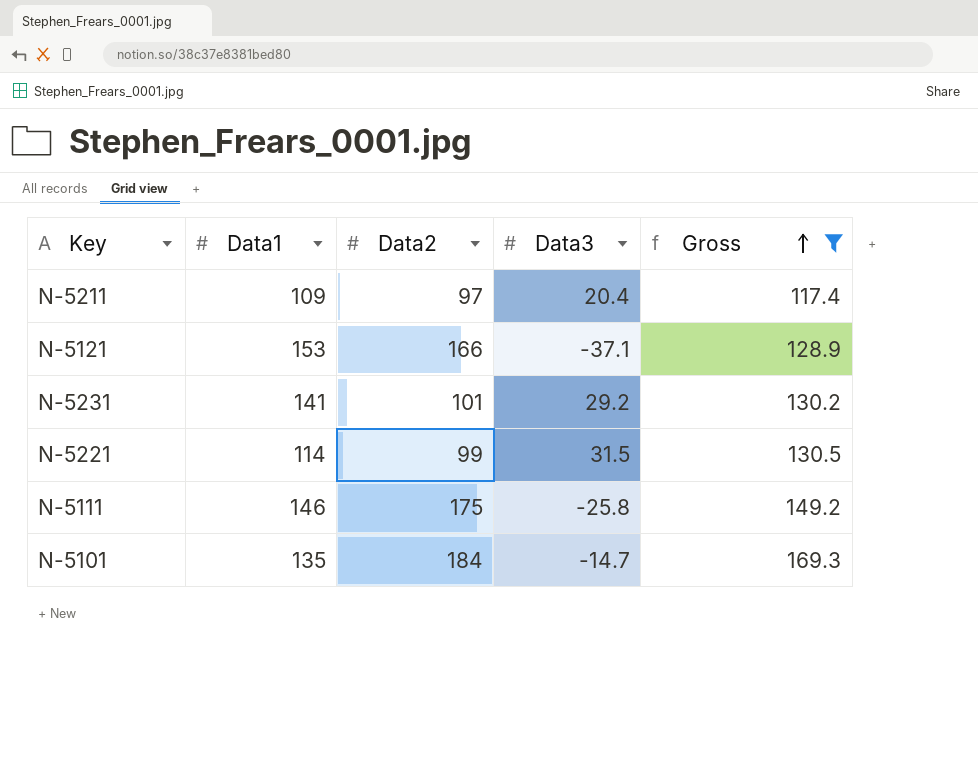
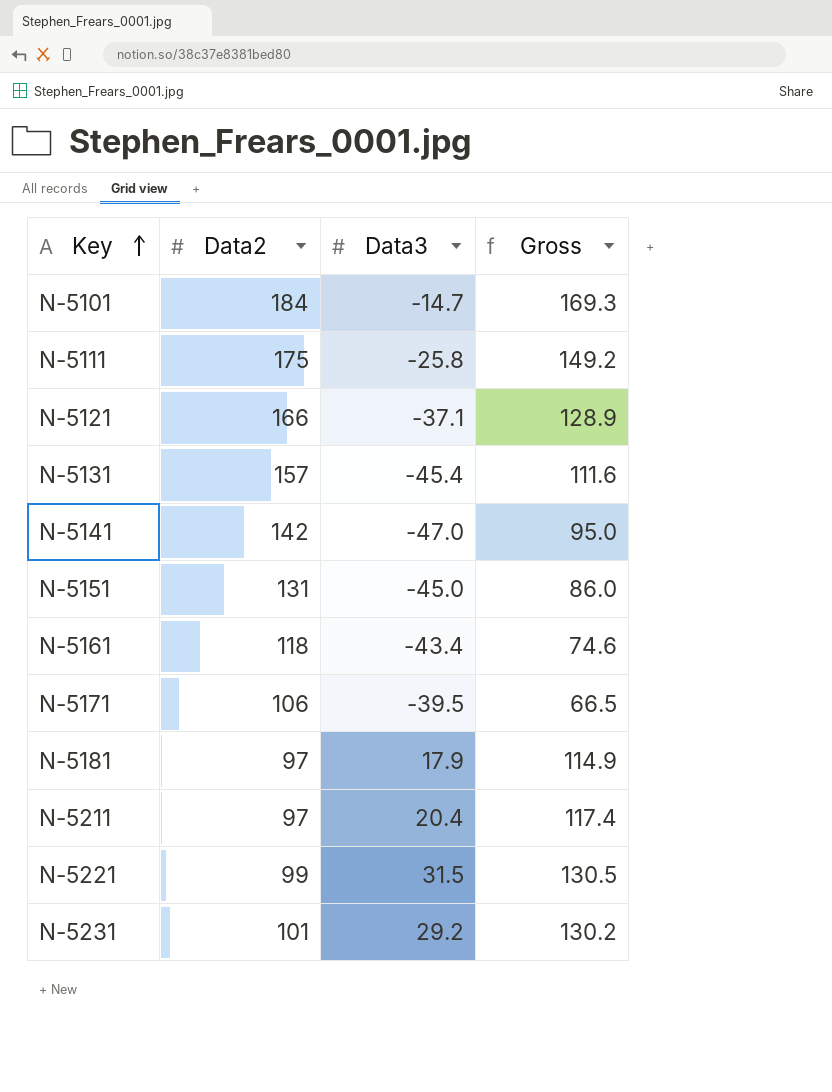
filter: Gross >= 117.4 -> none
row order: Gross ascending -> Key ascending
column Data1 | position: 2 -> none

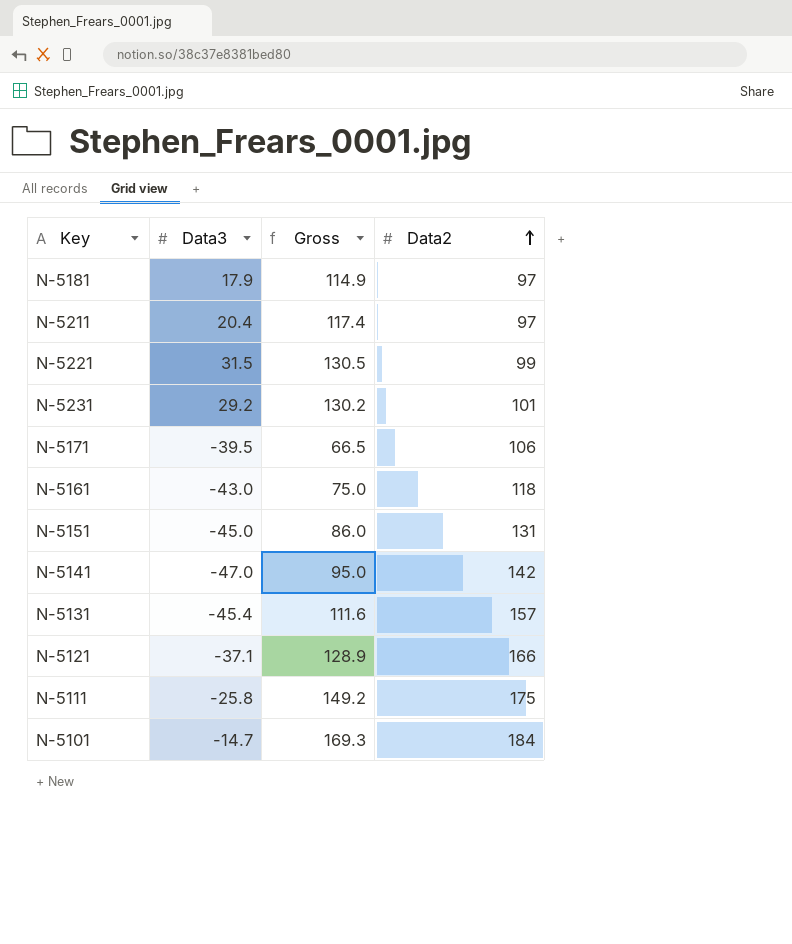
row order: Key ascending -> Data2 ascending
column Data2 | position: 2 -> 4
N-5161 | Data3: -43.4 -> -43.0
N-5161 | Gross: 74.6 -> 75.0

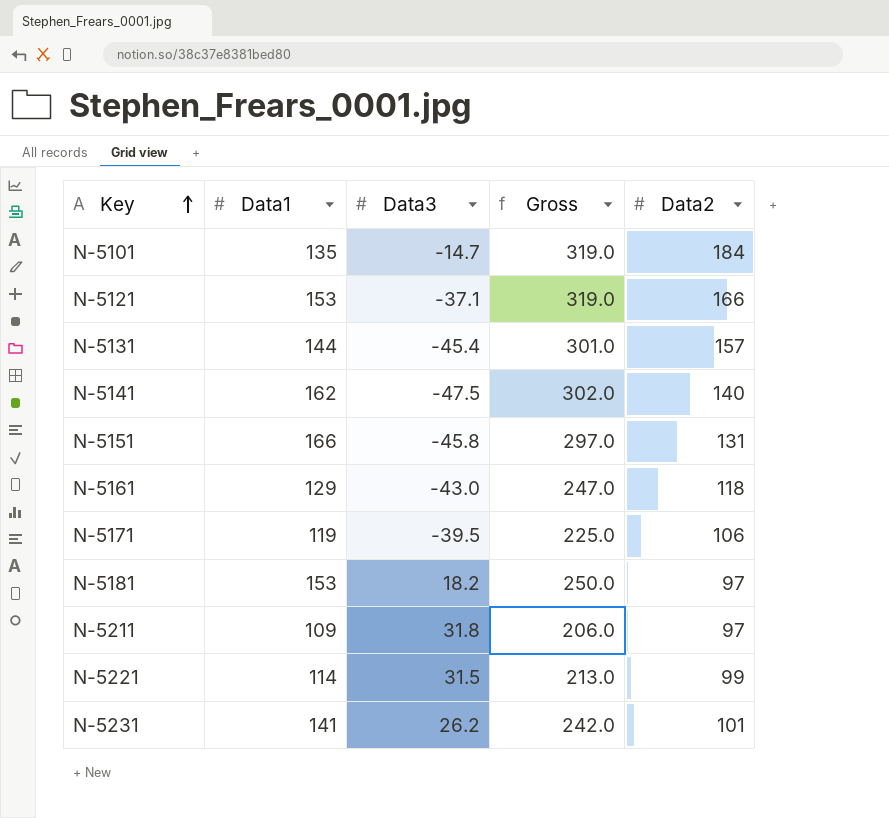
row order: Data2 ascending -> Key ascending
column Data1 | position: none -> 2
column Gross | formula: [Data3] + [Data2] -> [Data1] + [Data2]
row N-5111: -25.8 | 149.2 | 175 -> none
N-5141 | Data3: -47.0 -> -47.5
N-5141 | Data2: 142 -> 140
N-5151 | Data3: -45.0 -> -45.8
N-5181 | Data3: 17.9 -> 18.2
N-5211 | Data3: 20.4 -> 31.8
N-5231 | Data3: 29.2 -> 26.2

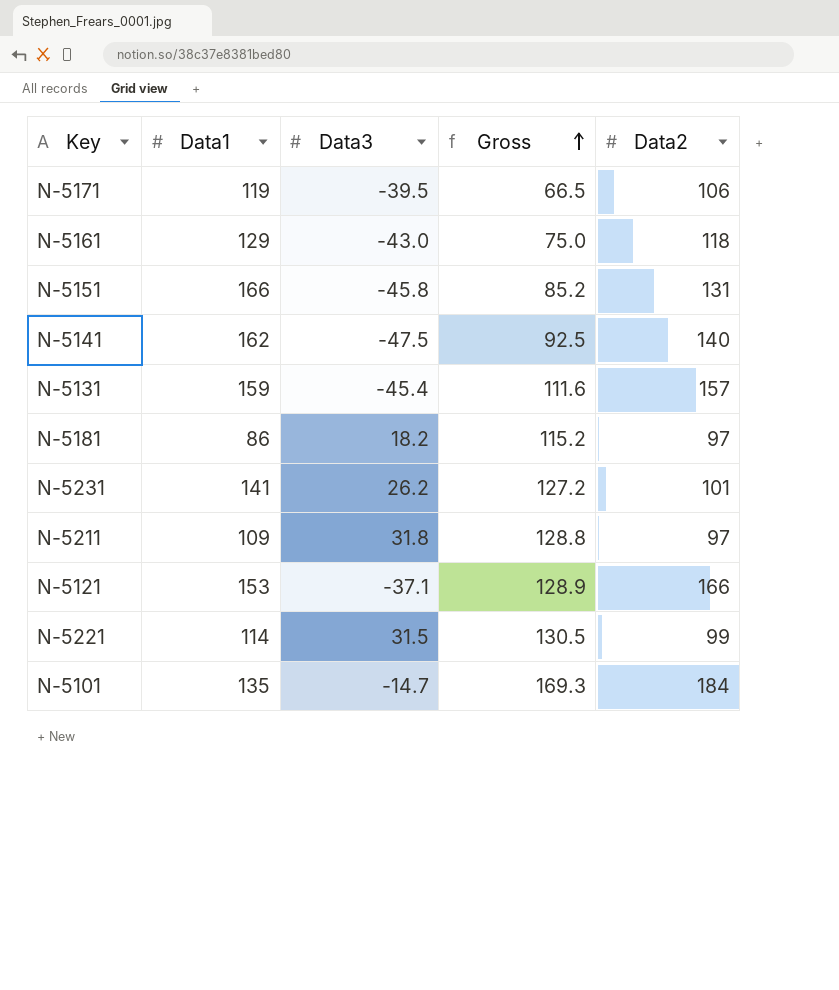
row order: Key ascending -> Gross ascending
column Gross | formula: [Data1] + [Data2] -> [Data3] + [Data2]
N-5131 | Data1: 144 -> 159
N-5181 | Data1: 153 -> 86

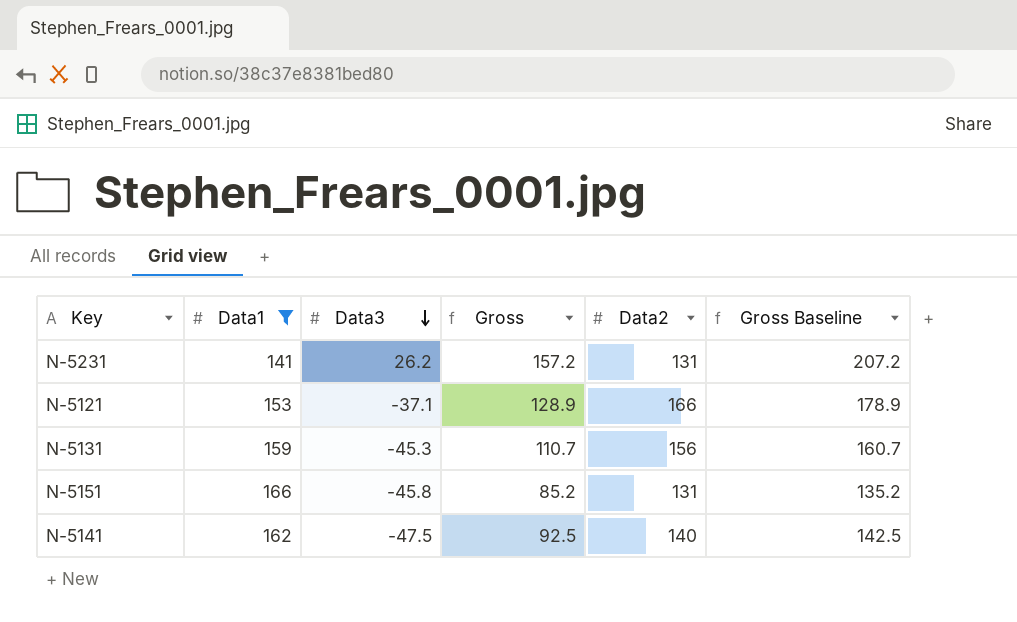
filter: none -> Data1 >= 141
row order: Gross ascending -> Data3 descending
column Gross Baseline | formula: none -> [Gross] + 50
N-5231 | Gross: 127.2 -> 157.2
N-5231 | Data2: 101 -> 131
N-5131 | Data3: -45.4 -> -45.3
N-5131 | Gross: 111.6 -> 110.7
N-5131 | Data2: 157 -> 156

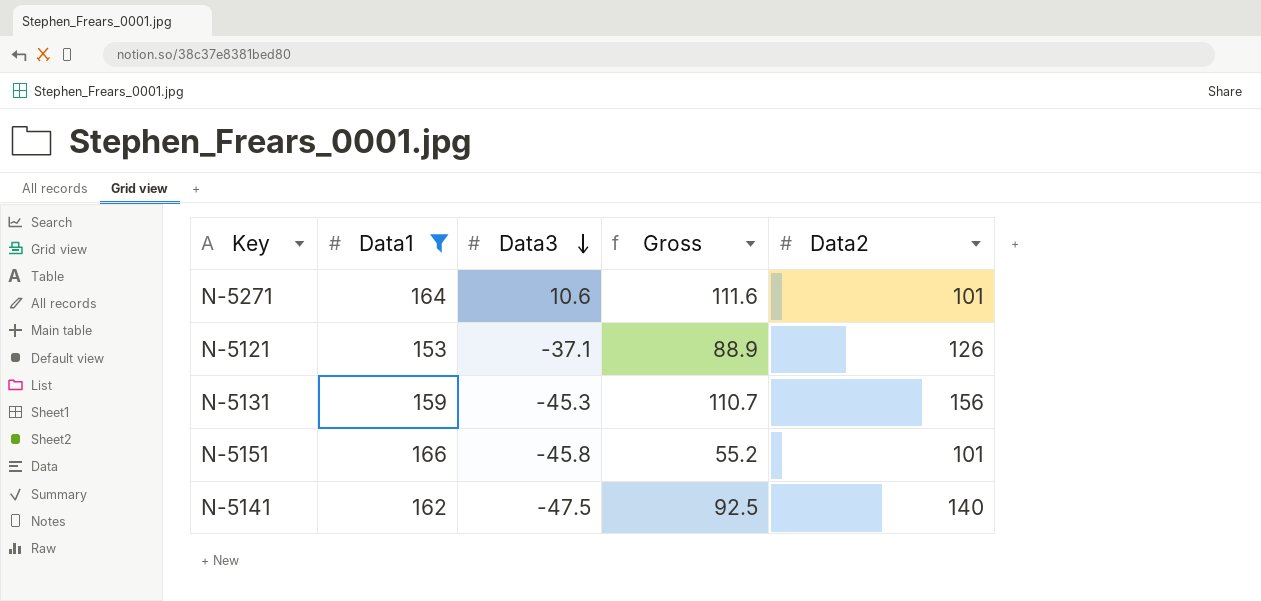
column Gross Baseline | formula: [Gross] + 50 -> none
row N-5231: 141 | 26.2 | 157.2 | 131 | 207.2 -> none
row N-5271: none -> 164 | 10.6 | 111.6 | 101
N-5121 | Gross: 128.9 -> 88.9
N-5121 | Data2: 166 -> 126
N-5151 | Gross: 85.2 -> 55.2
N-5151 | Data2: 131 -> 101

